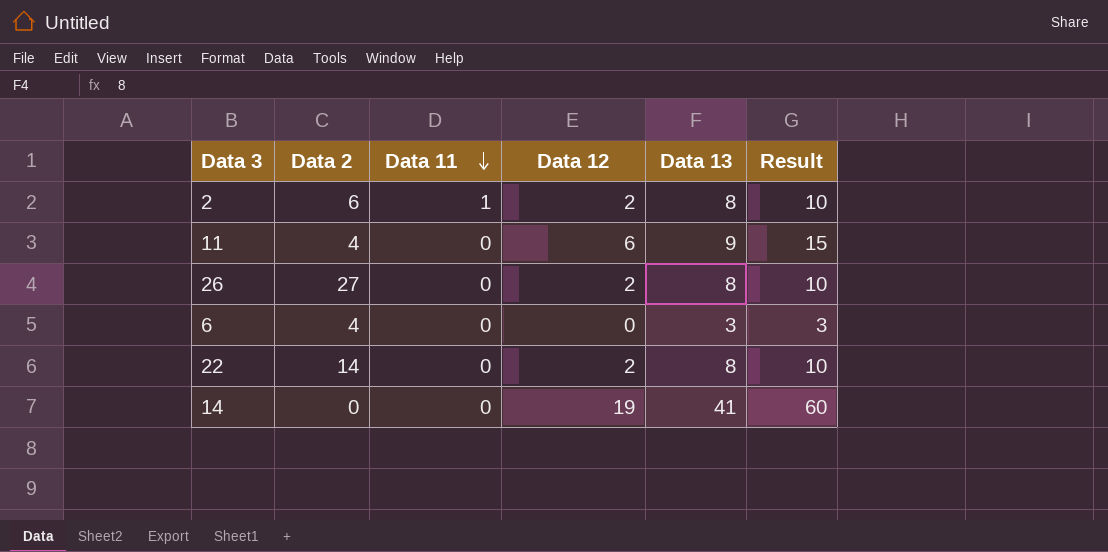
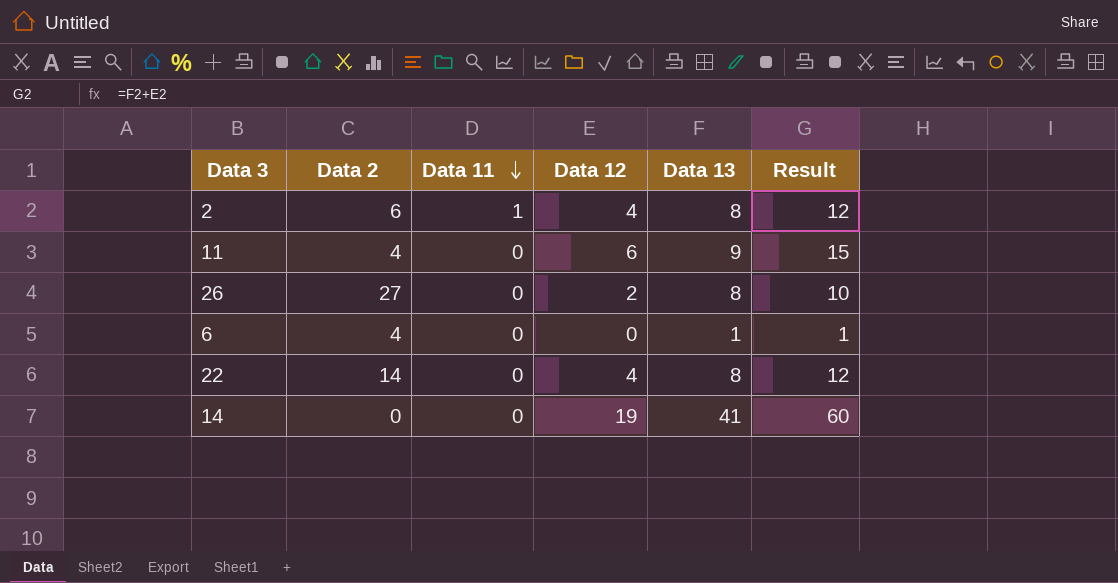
2 | Data 12: 2 -> 4
2 | Result: 10 -> 12
6 | Data 13: 3 -> 1
6 | Result: 3 -> 1
22 | Data 12: 2 -> 4
22 | Result: 10 -> 12

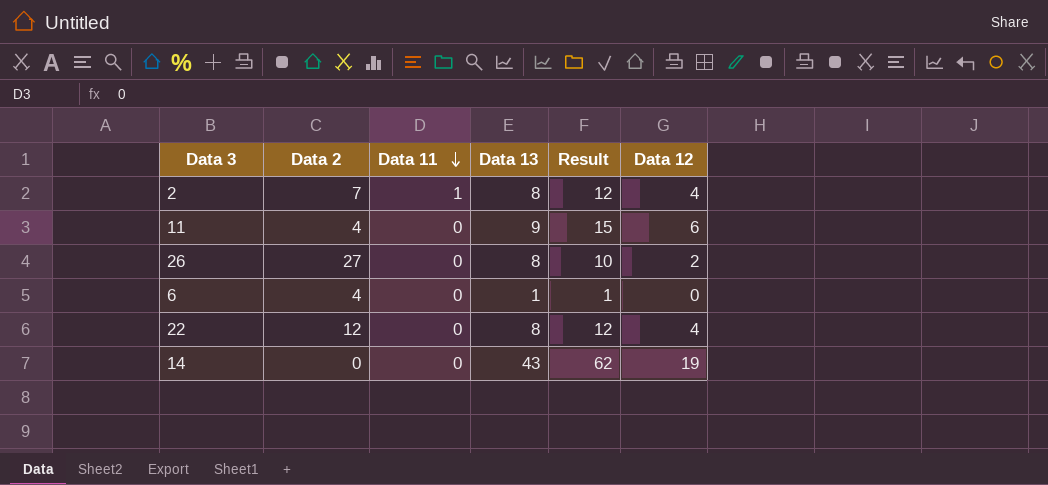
column Data 12 | position: 4 -> 6
2 | Data 2: 6 -> 7
22 | Data 2: 14 -> 12
14 | Data 13: 41 -> 43
14 | Result: 60 -> 62

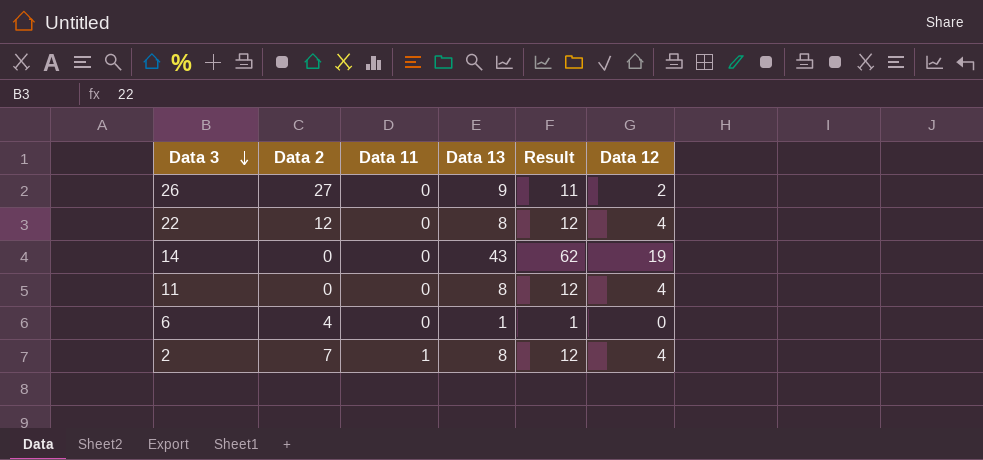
row order: Data 11 descending -> Data 3 descending
26 | Data 13: 8 -> 9
26 | Result: 10 -> 11
11 | Data 2: 4 -> 0
11 | Data 13: 9 -> 8
11 | Result: 15 -> 12
11 | Data 12: 6 -> 4

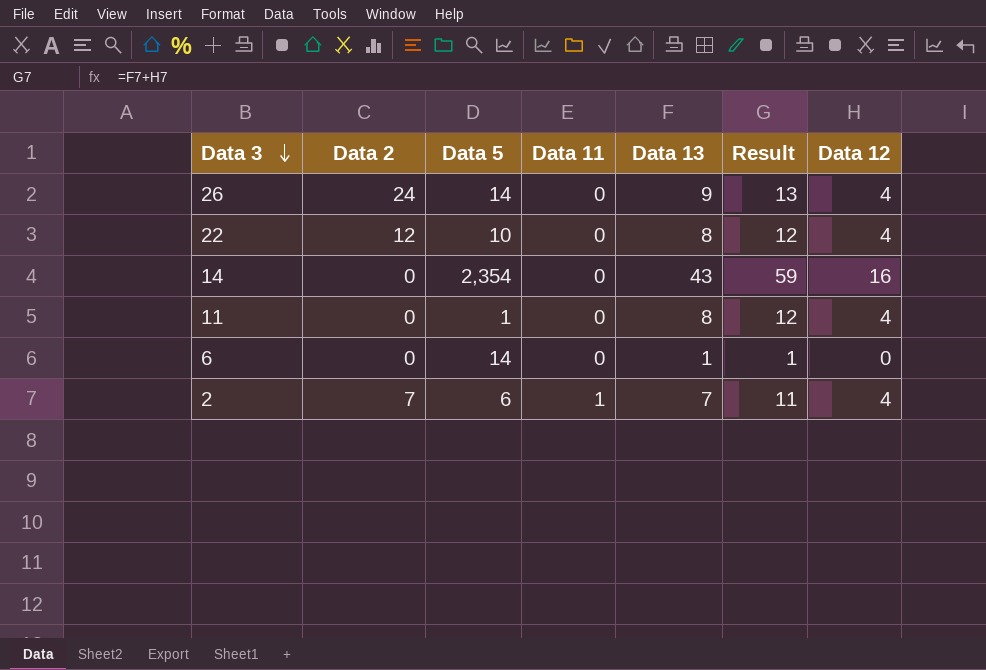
column Data 5 | position: none -> 3
26 | Data 2: 27 -> 24
26 | Result: 11 -> 13
26 | Data 12: 2 -> 4
14 | Result: 62 -> 59
14 | Data 12: 19 -> 16
6 | Data 2: 4 -> 0
2 | Data 13: 8 -> 7
2 | Result: 12 -> 11

